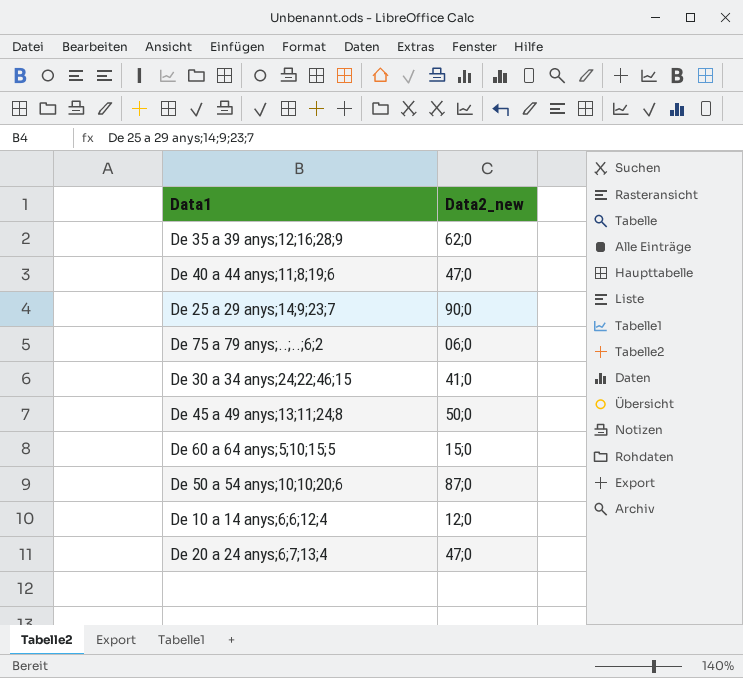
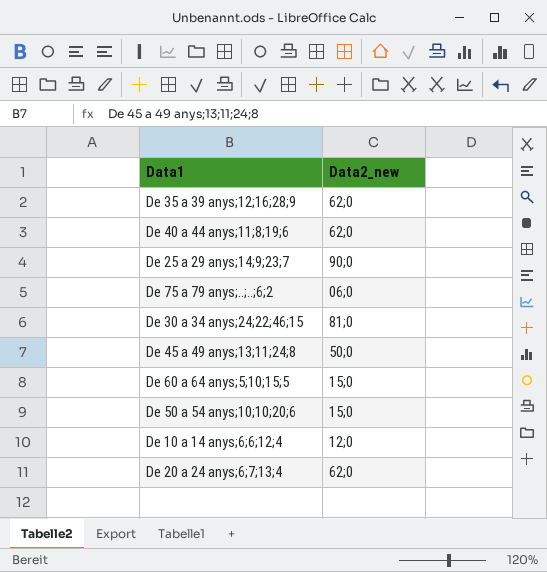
De 40 a 44 anys;11;8;19;6 | Data2_new: 47;0 -> 62;0
De 30 a 34 anys;24;22;46;15 | Data2_new: 41;0 -> 81;0
De 50 a 54 anys;10;10;20;6 | Data2_new: 87;0 -> 15;0
De 20 a 24 anys;6;7;13;4 | Data2_new: 47;0 -> 62;0

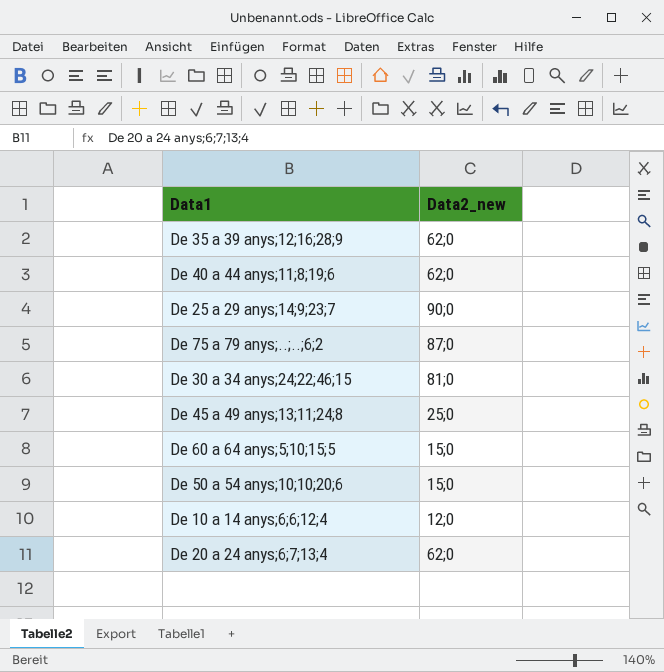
De 75 a 79 anys;..;..;6;2 | Data2_new: 06;0 -> 87;0
De 45 a 49 anys;13;11;24;8 | Data2_new: 50;0 -> 25;0

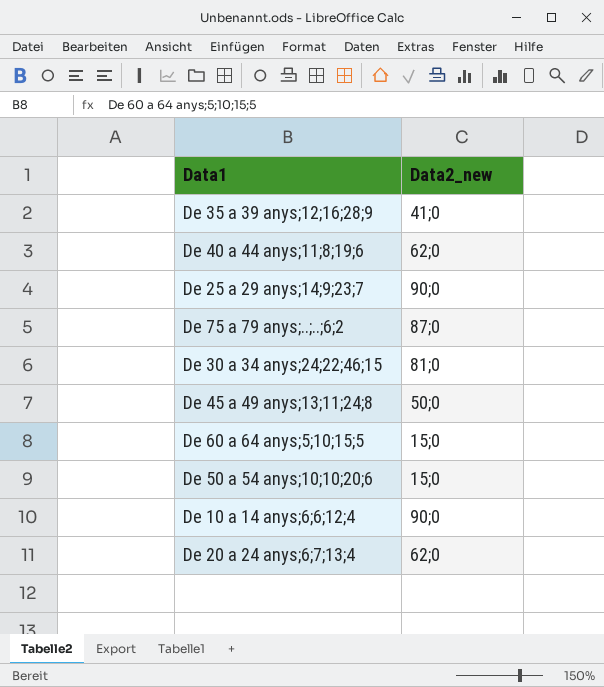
De 35 a 39 anys;12;16;28;9 | Data2_new: 62;0 -> 41;0
De 45 a 49 anys;13;11;24;8 | Data2_new: 25;0 -> 50;0
De 10 a 14 anys;6;6;12;4 | Data2_new: 12;0 -> 90;0

